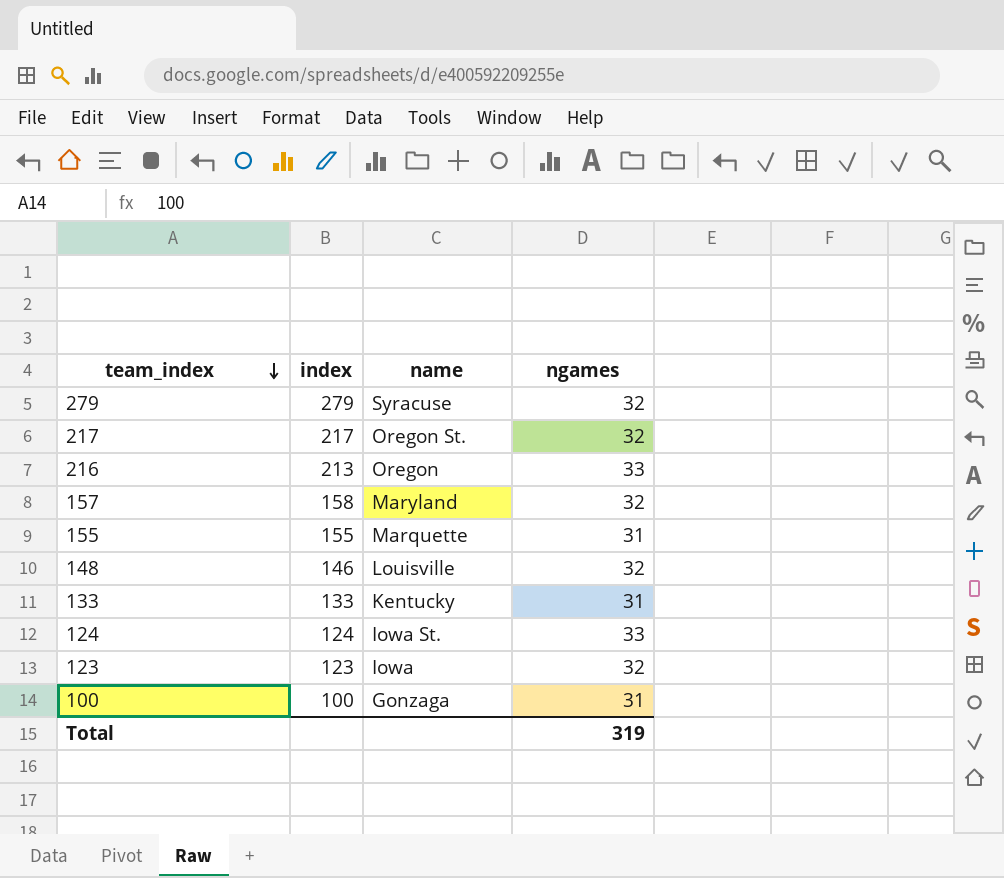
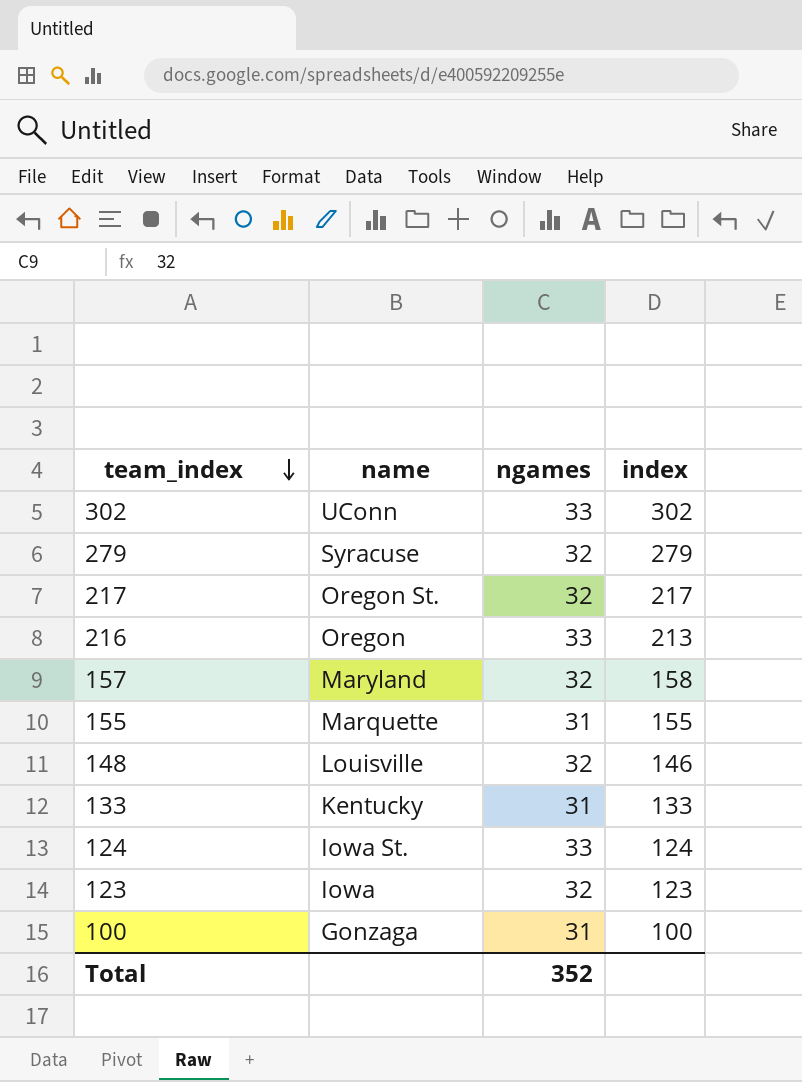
column index | position: 2 -> 4
row 302: none -> UConn | 33 | 302
Total | ngames: 319 -> 352

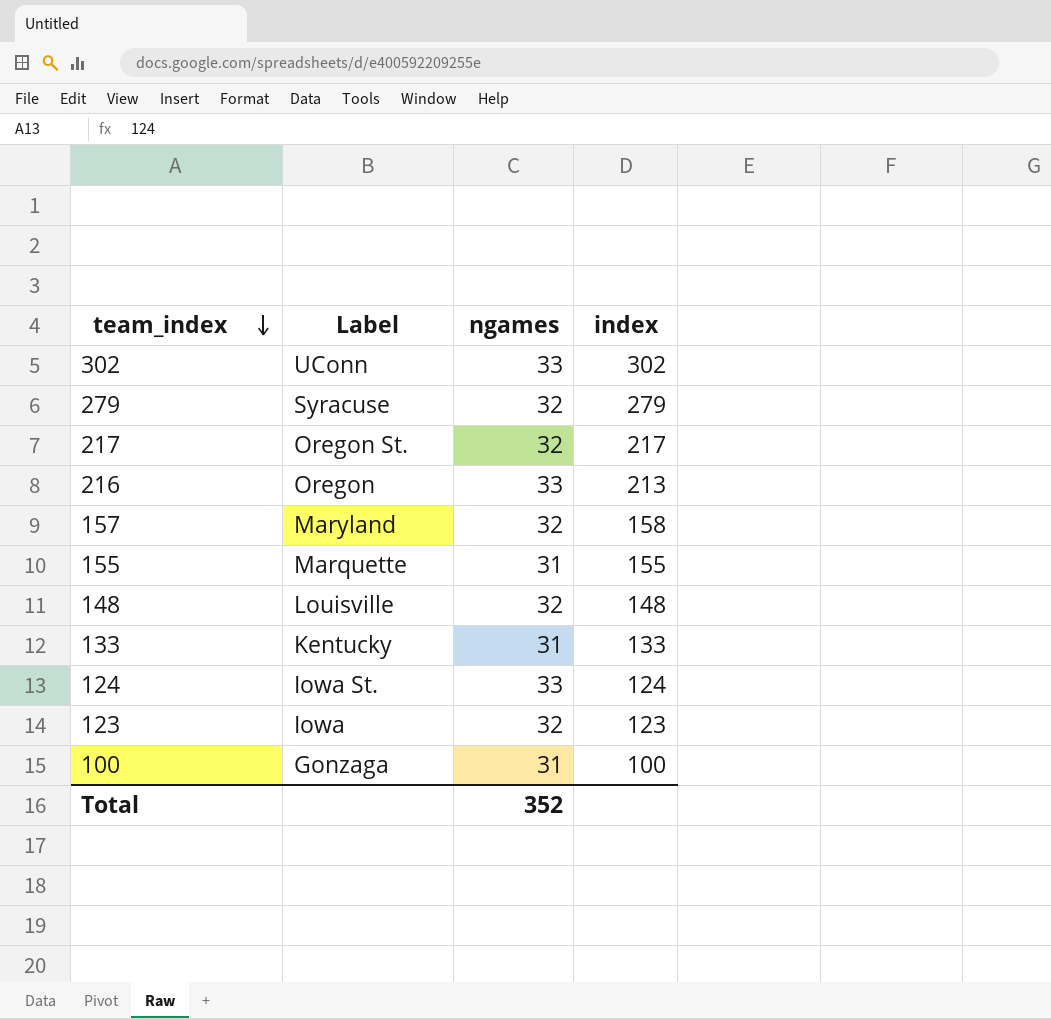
column name: name -> Label
148 | index: 146 -> 148

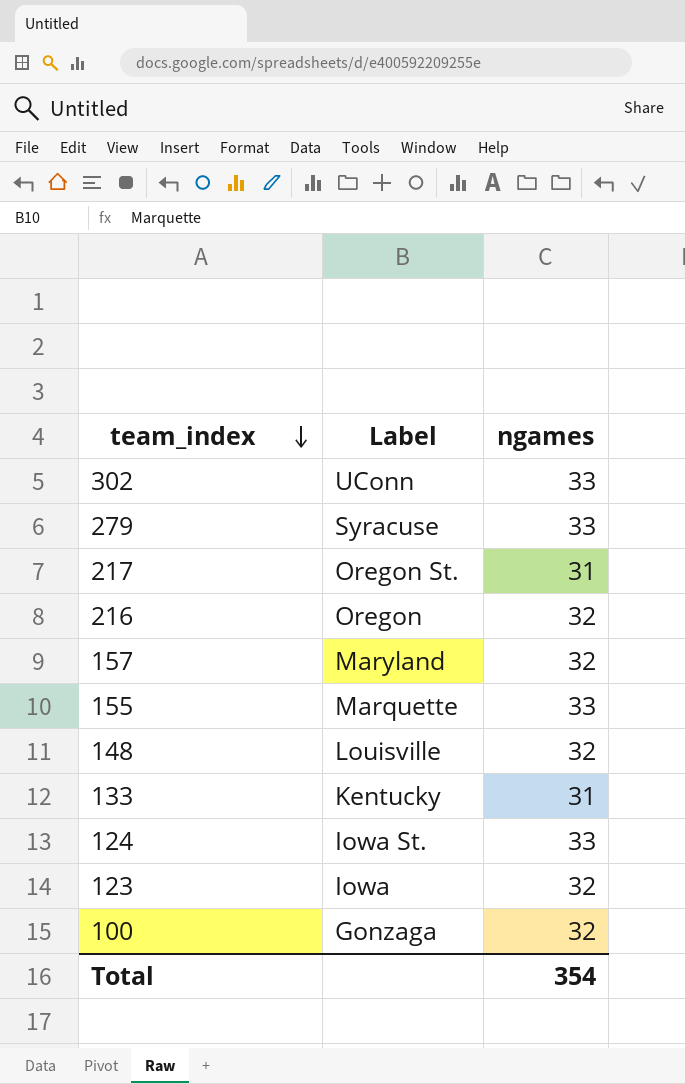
column index | position: 4 -> none
279 | ngames: 32 -> 33
217 | ngames: 32 -> 31
216 | ngames: 33 -> 32
155 | ngames: 31 -> 33
100 | ngames: 31 -> 32
Total | ngames: 352 -> 354

